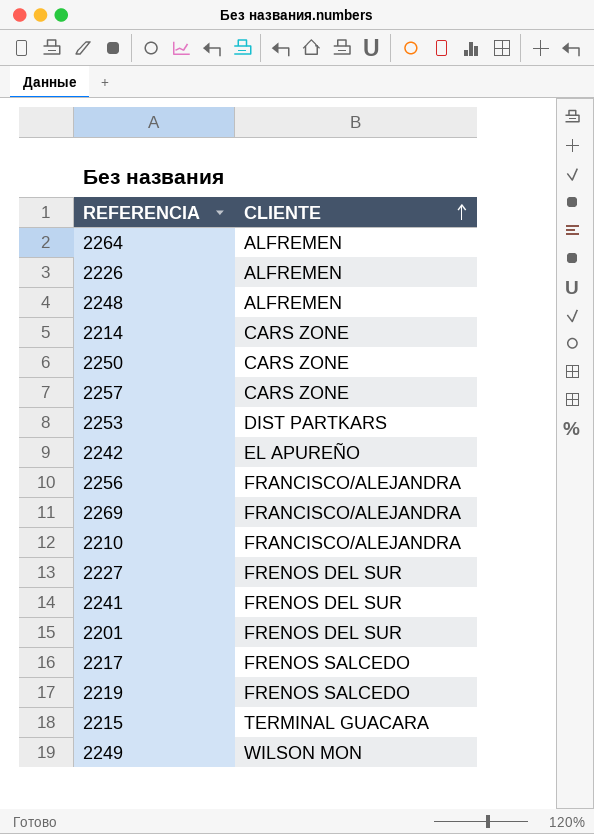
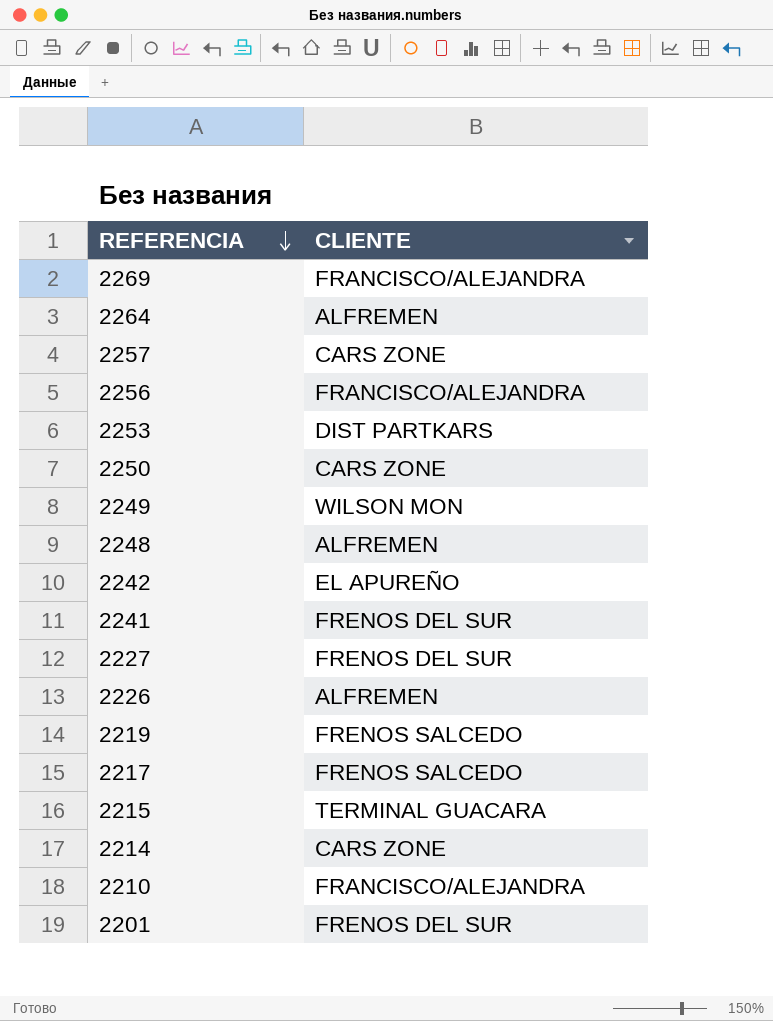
row order: CLIENTE ascending -> REFERENCIA descending

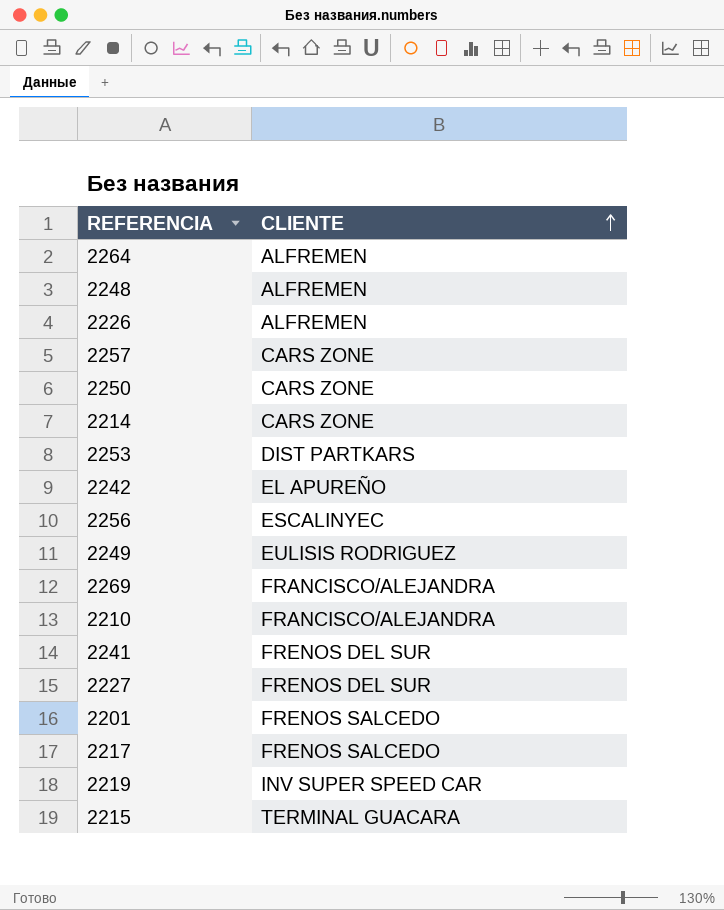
row order: REFERENCIA descending -> CLIENTE ascending
2256 | CLIENTE: FRANCISCO/ALEJANDRA -> ESCALINYEC
2249 | CLIENTE: WILSON MON -> EULISIS RODRIGUEZ
2201 | CLIENTE: FRENOS DEL SUR -> FRENOS SALCEDO
2219 | CLIENTE: FRENOS SALCEDO -> INV SUPER SPEED CAR

